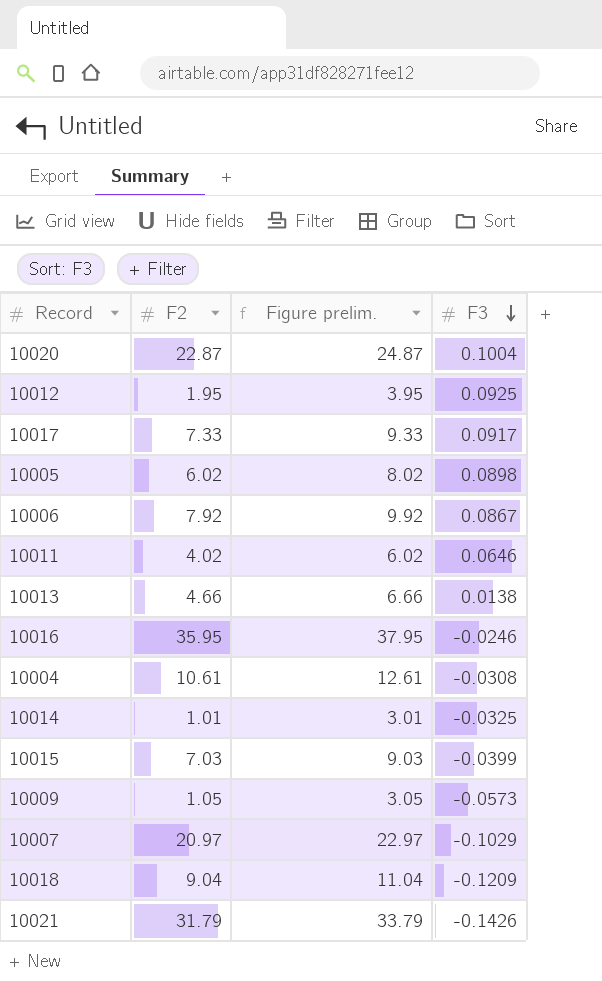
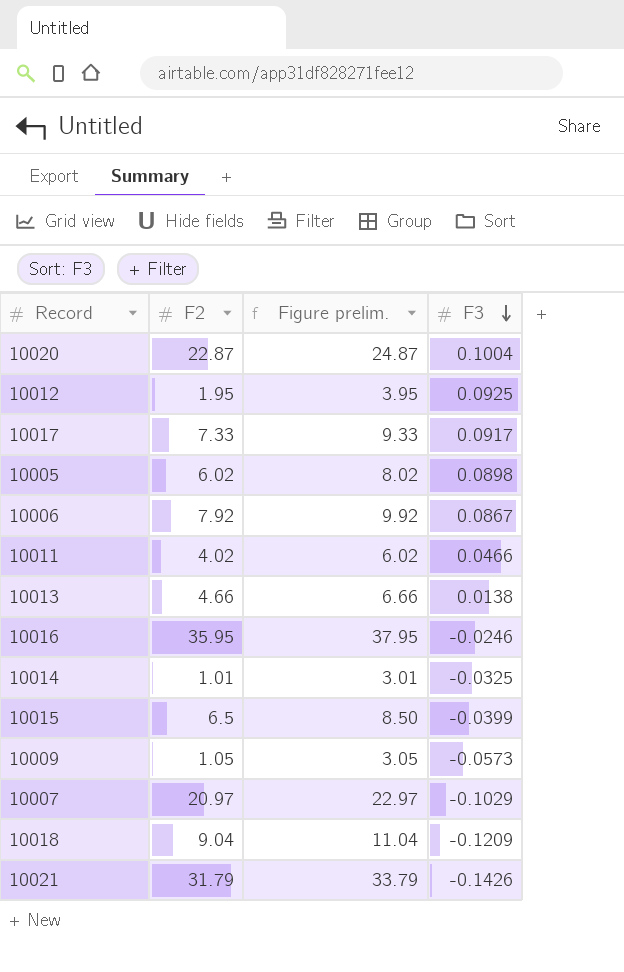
row 10004: 10.61 | 12.61 | -0.0308 -> none
10011 | F3: 0.0646 -> 0.0466
10015 | F2: 7.03 -> 6.5
10015 | Figure prelim.: 9.03 -> 8.50

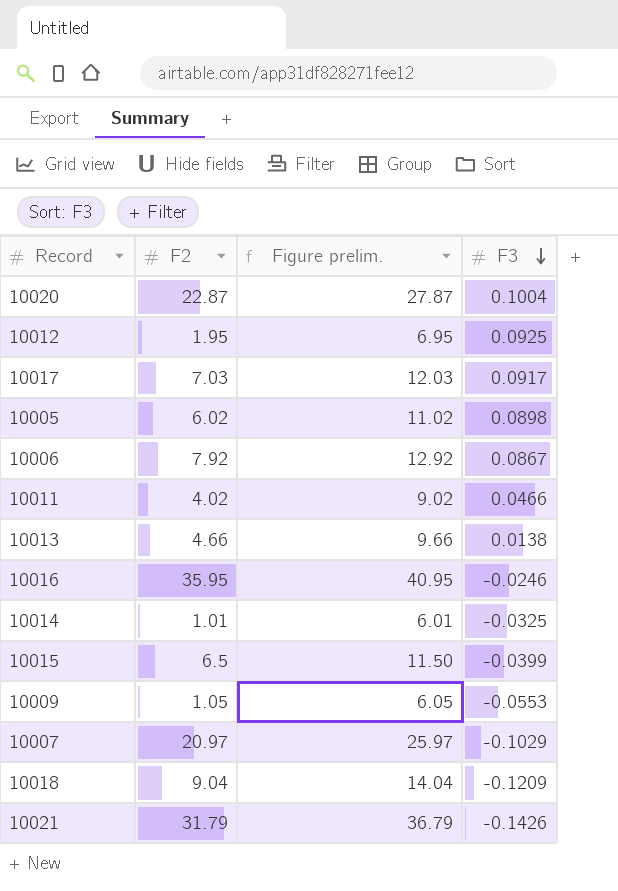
column Figure prelim. | formula: [F2] + 2 -> [F2] + 5
10017 | F2: 7.33 -> 7.03
10009 | F3: -0.0573 -> -0.0553

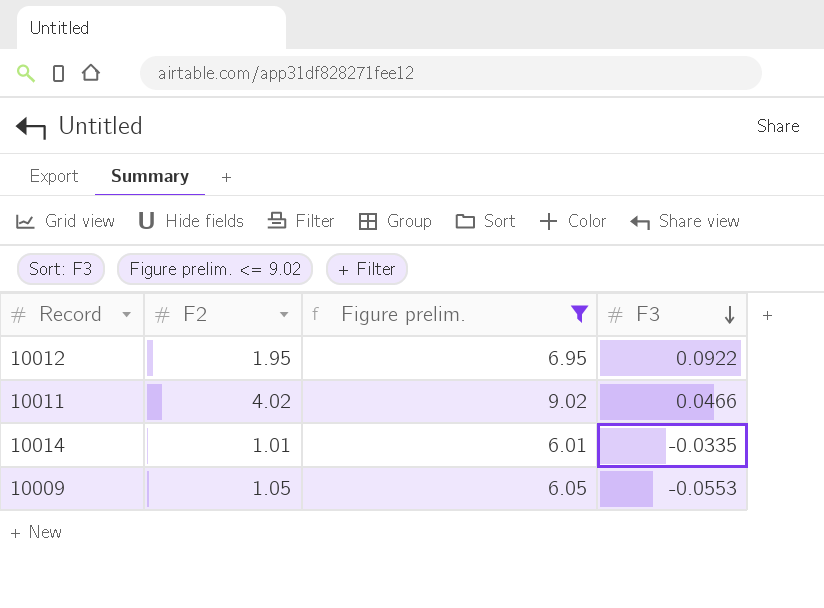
filter: none -> Figure prelim. <= 9.02
10012 | F3: 0.0925 -> 0.0922
10014 | F3: -0.0325 -> -0.0335

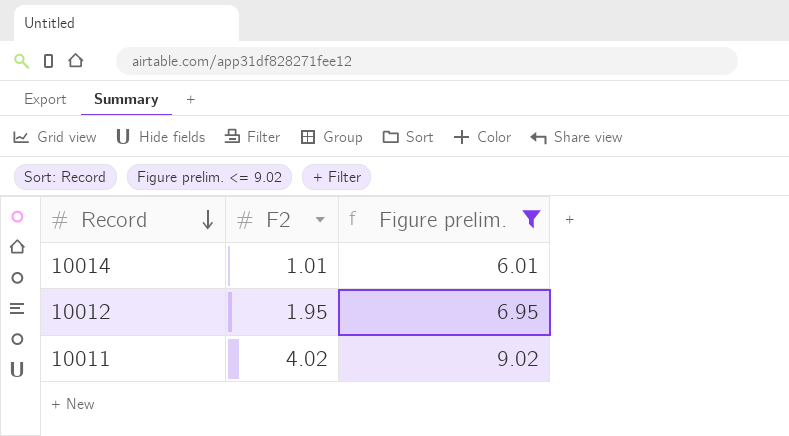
row order: F3 descending -> Record descending
column F3 | position: 4 -> none
row 10009: 1.05 | 6.05 | -0.0553 -> none

